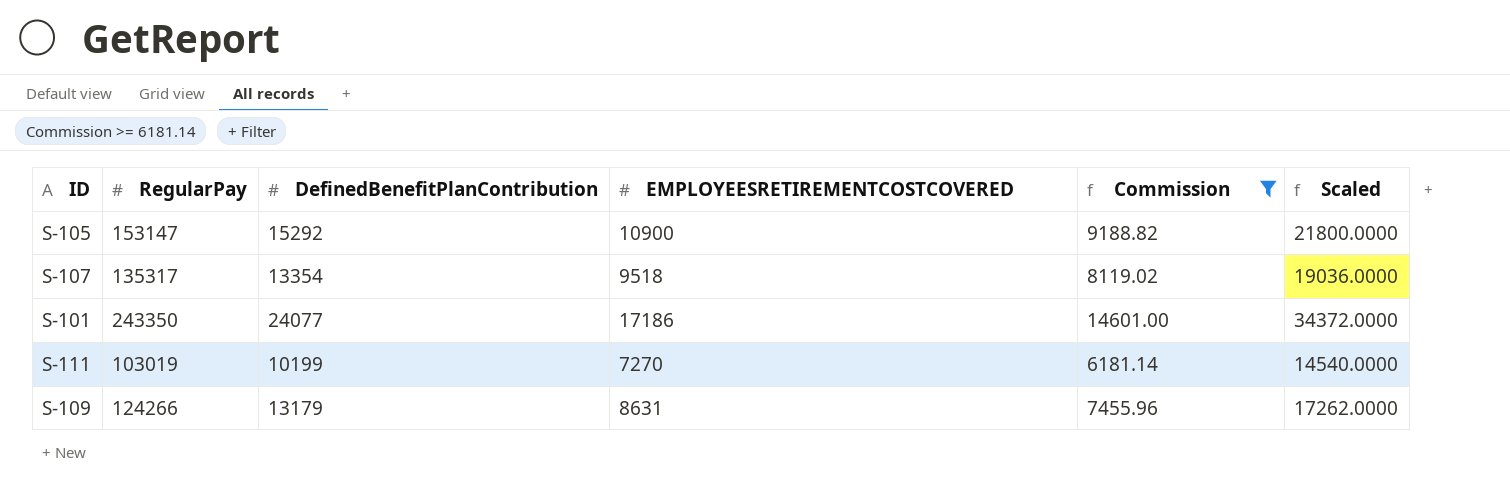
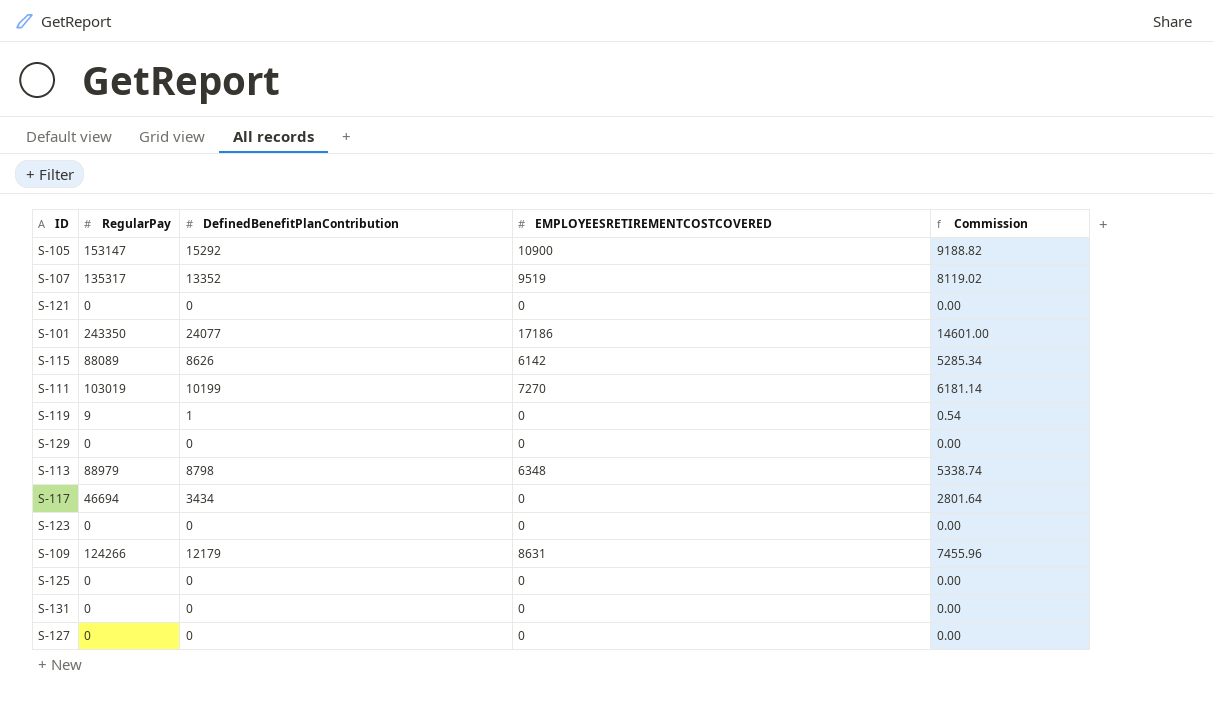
filter: Commission >= 6181.14 -> none
column Scaled | formula: [EMPLOYEESRETIREMENTCOSTCOVERED] * 2 -> none
S-107 | DefinedBenefitPlanContribution: 13354 -> 13352
S-107 | EMPLOYEESRETIREMENTCOSTCOVERED: 9518 -> 9519
S-109 | DefinedBenefitPlanContribution: 13179 -> 12179

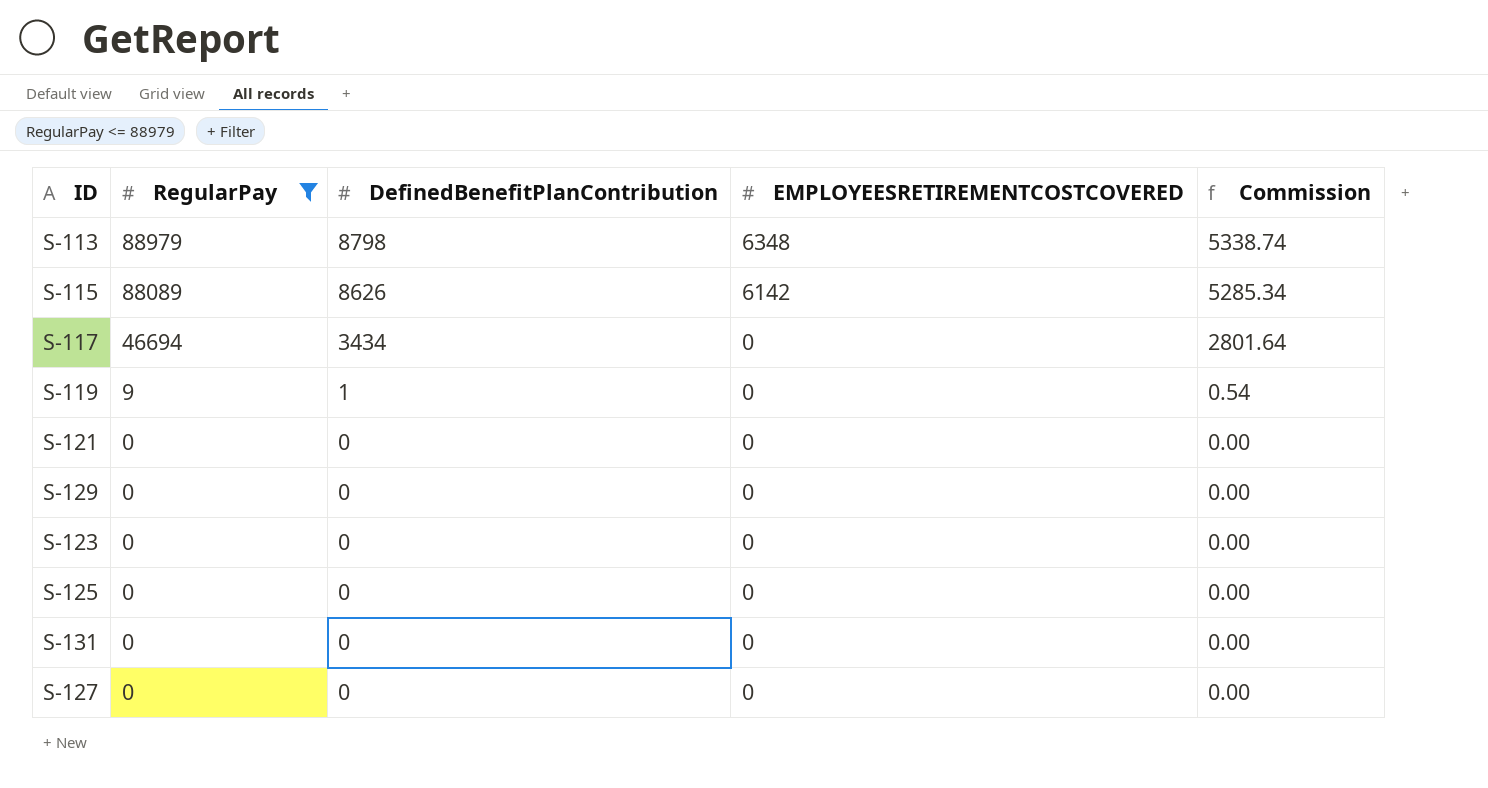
filter: none -> RegularPay <= 88979
row order: none -> RegularPay descending

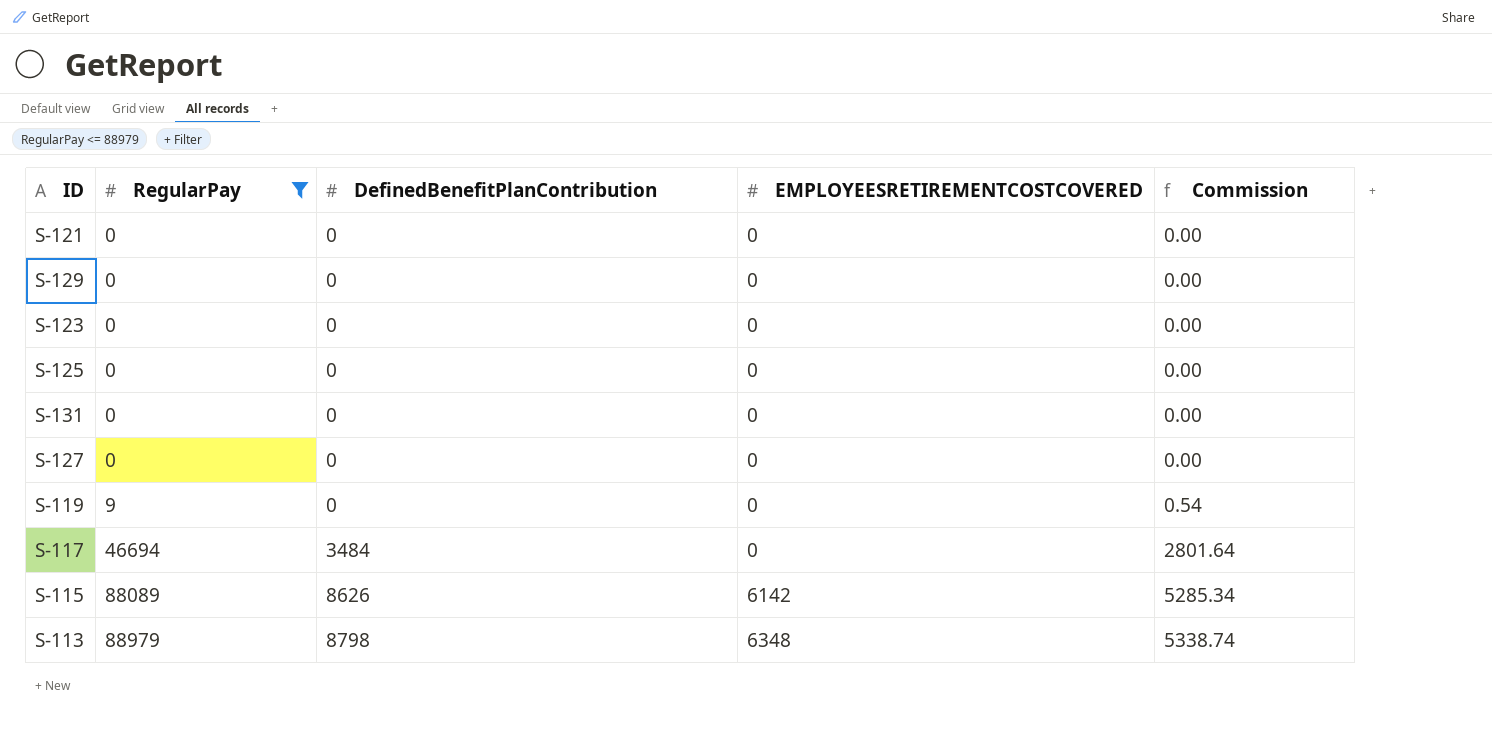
row order: RegularPay descending -> RegularPay ascending
S-119 | DefinedBenefitPlanContribution: 1 -> 0
S-117 | DefinedBenefitPlanContribution: 3434 -> 3484

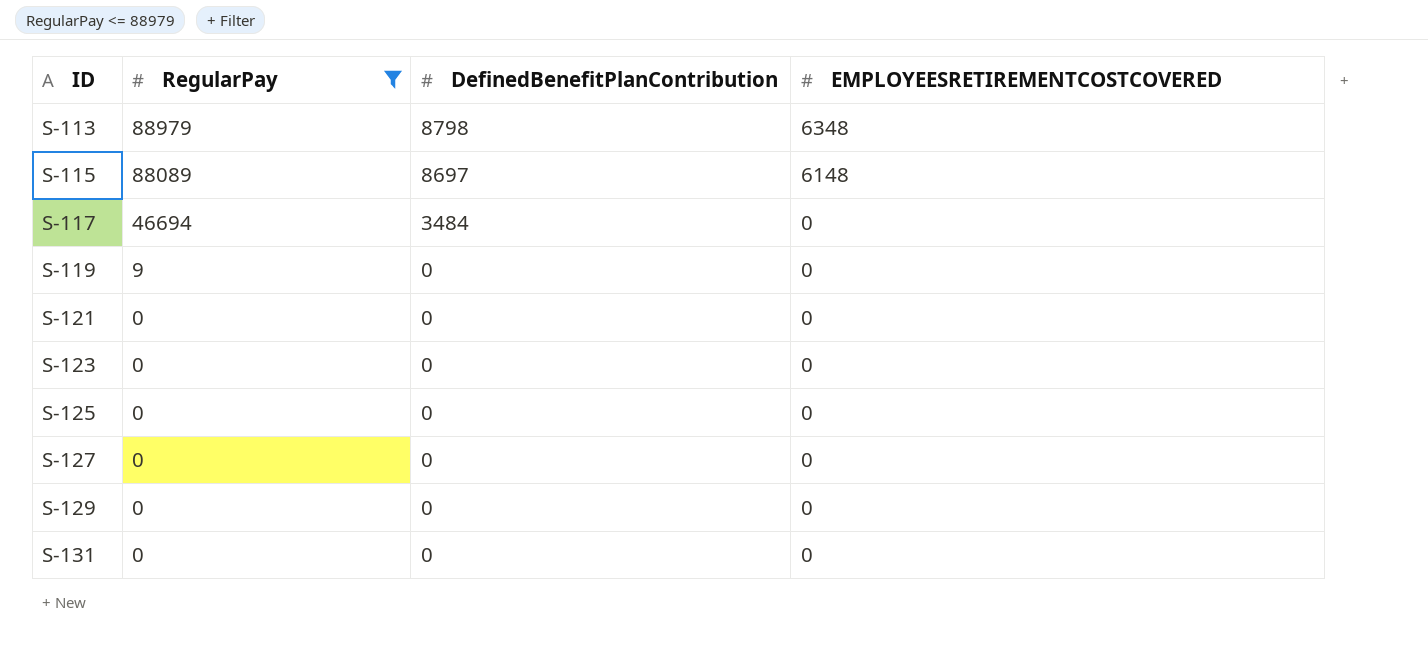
row order: RegularPay ascending -> ID ascending
column Commission | formula: [RegularPay] * 0.06 -> none
S-115 | DefinedBenefitPlanContribution: 8626 -> 8697
S-115 | EMPLOYEESRETIREMENTCOSTCOVERED: 6142 -> 6148

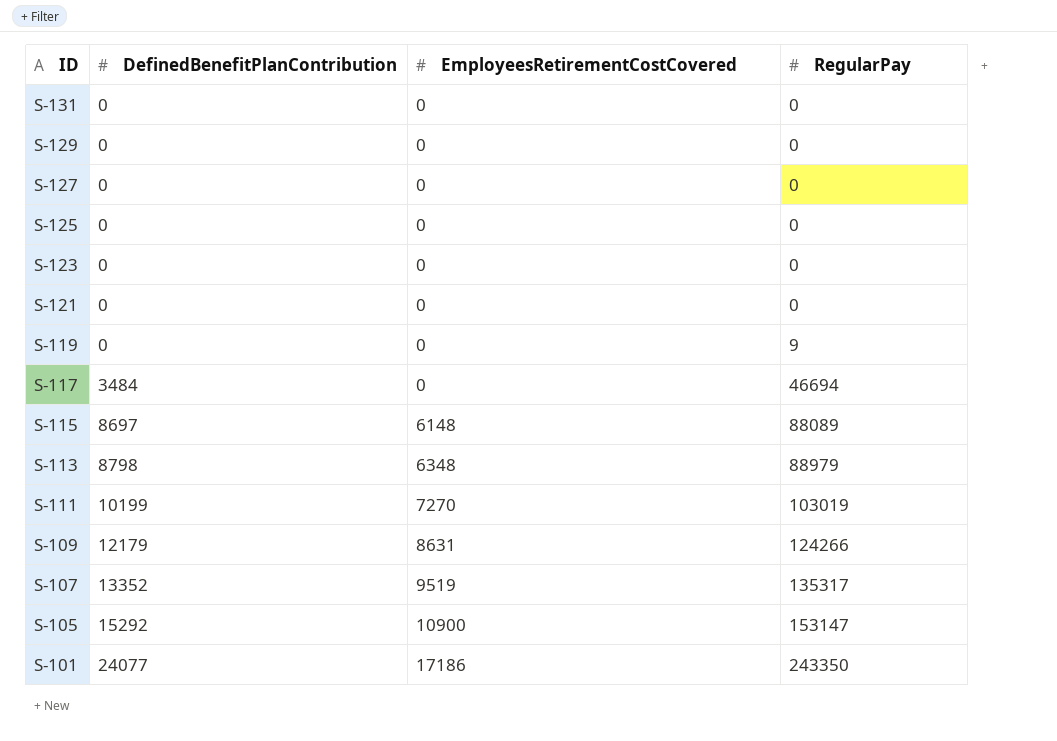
filter: RegularPay <= 88979 -> none
row order: ID ascending -> ID descending
column name: EMPLOYEESRETIREMENTCOSTCOVERED -> EmployeesRetirementCostCovered
column RegularPay | position: 2 -> 4

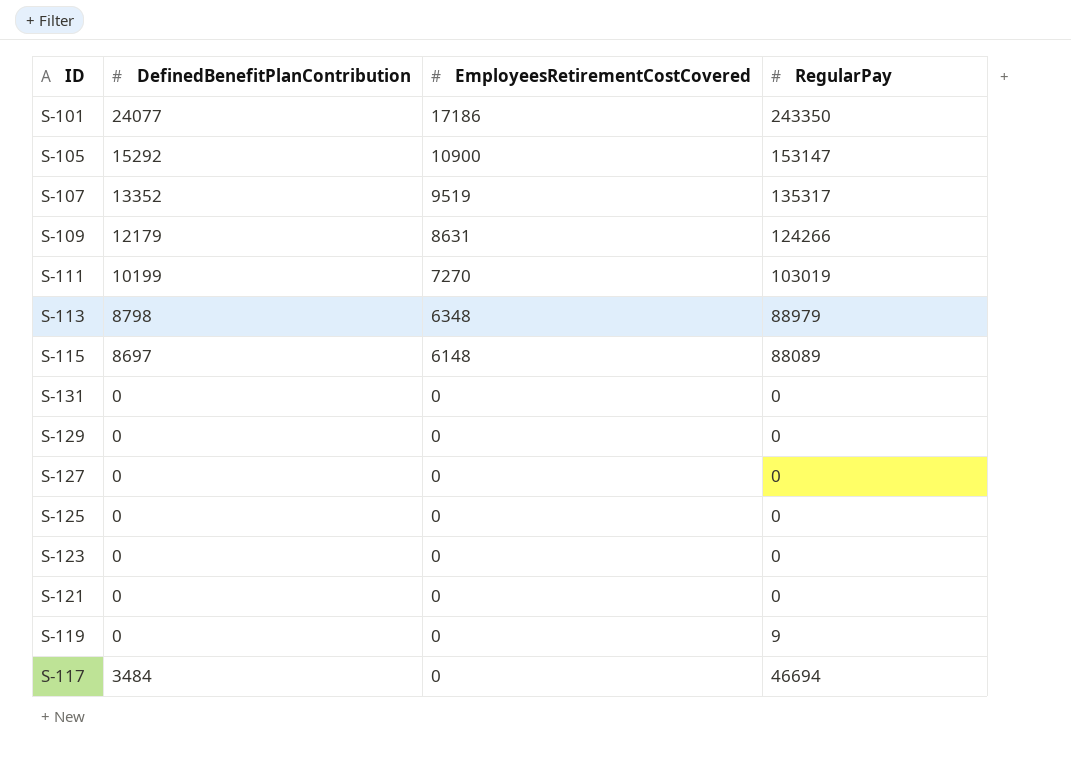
row order: ID descending -> EmployeesRetirementCostCovered descending

